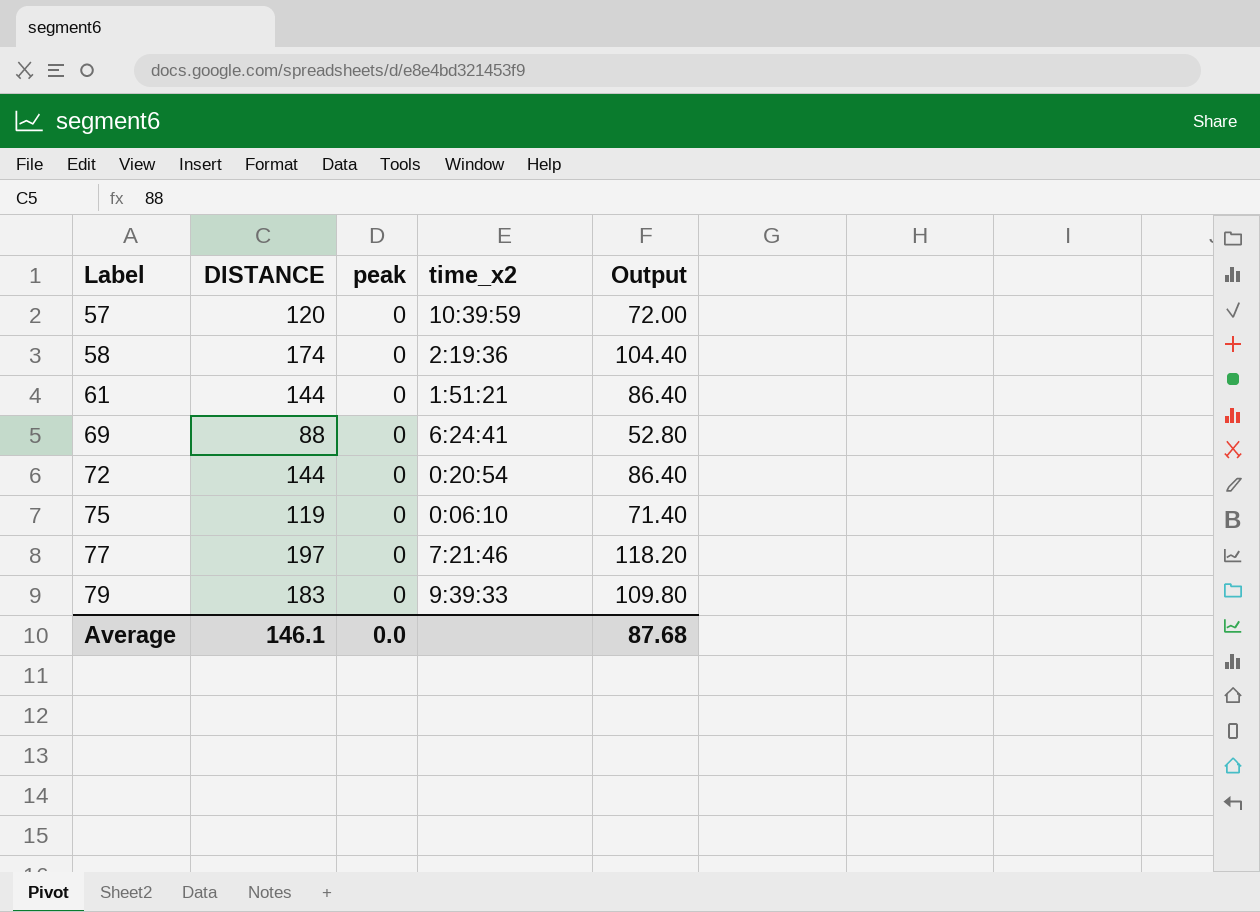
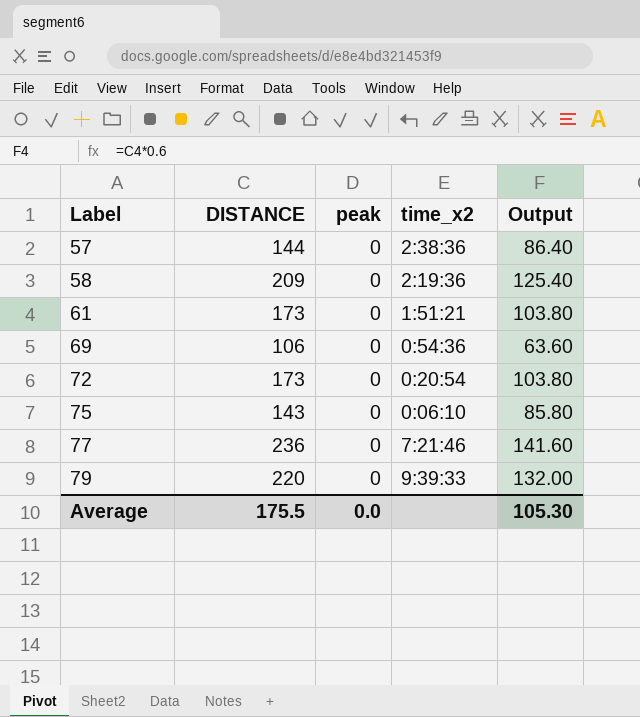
57 | DISTANCE: 120 -> 144
57 | time_x2: 10:39:59 -> 2:38:36
57 | Output: 72.00 -> 86.40
58 | DISTANCE: 174 -> 209
58 | Output: 104.40 -> 125.40
61 | DISTANCE: 144 -> 173
61 | Output: 86.40 -> 103.80
69 | DISTANCE: 88 -> 106
69 | time_x2: 6:24:41 -> 0:54:36
69 | Output: 52.80 -> 63.60
72 | DISTANCE: 144 -> 173
72 | Output: 86.40 -> 103.80
75 | DISTANCE: 119 -> 143
75 | Output: 71.40 -> 85.80
77 | DISTANCE: 197 -> 236
77 | Output: 118.20 -> 141.60
79 | DISTANCE: 183 -> 220
79 | Output: 109.80 -> 132.00
Average | DISTANCE: 146.1 -> 175.5
Average | Output: 87.68 -> 105.30

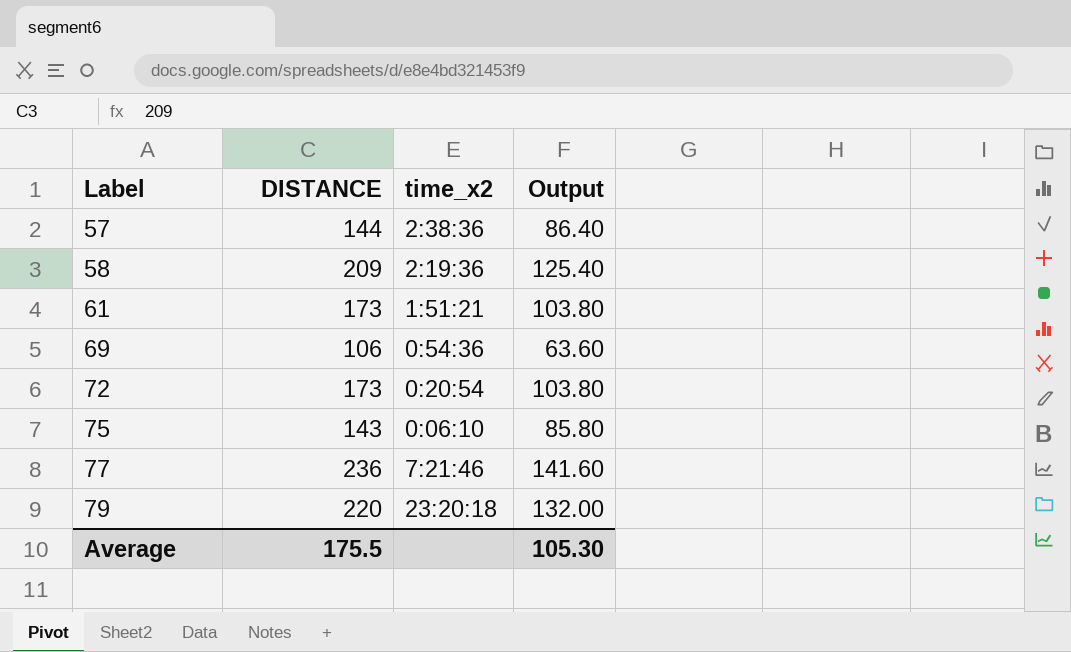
column peak | position: 3 -> none
79 | time_x2: 9:39:33 -> 23:20:18

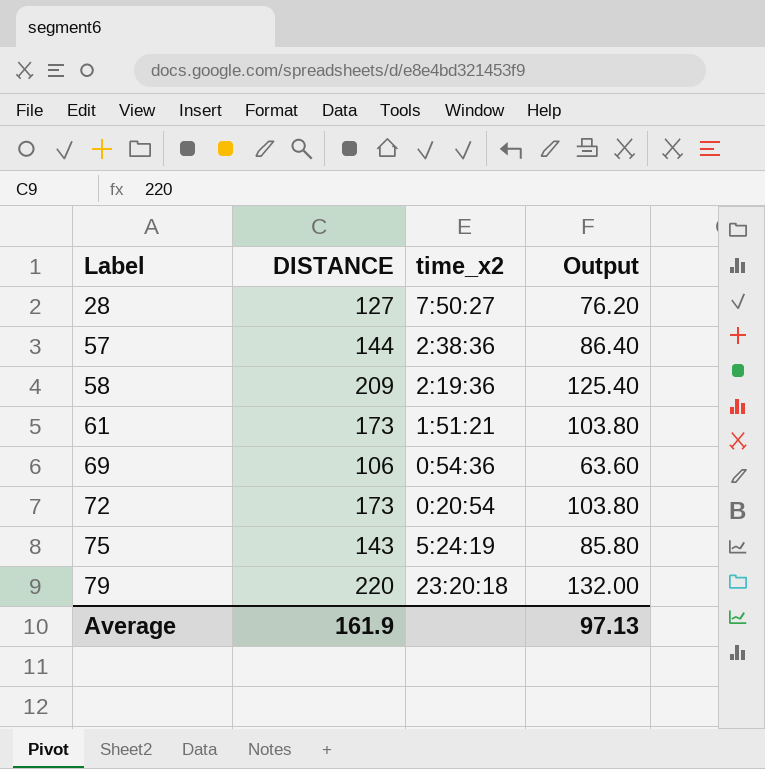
row 77: 236 | 7:21:46 | 141.60 -> none
row 28: none -> 127 | 7:50:27 | 76.20
75 | time_x2: 0:06:10 -> 5:24:19
Average | DISTANCE: 175.5 -> 161.9
Average | Output: 105.30 -> 97.13

